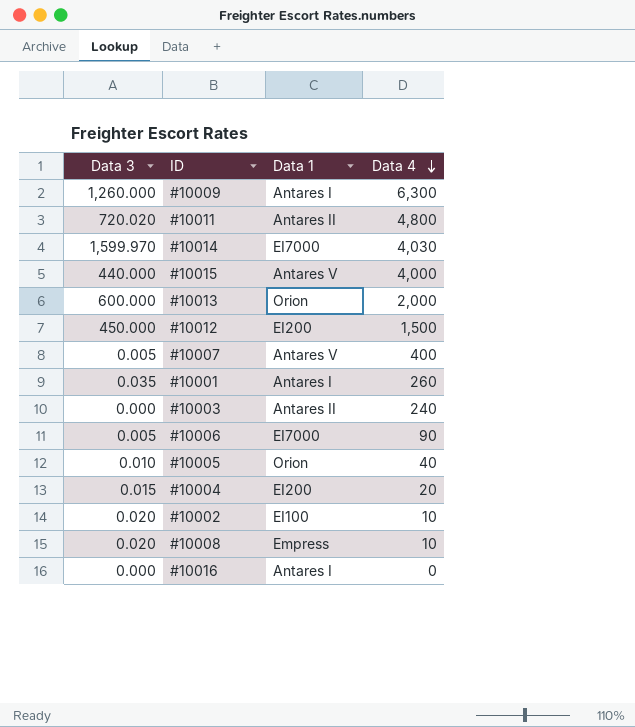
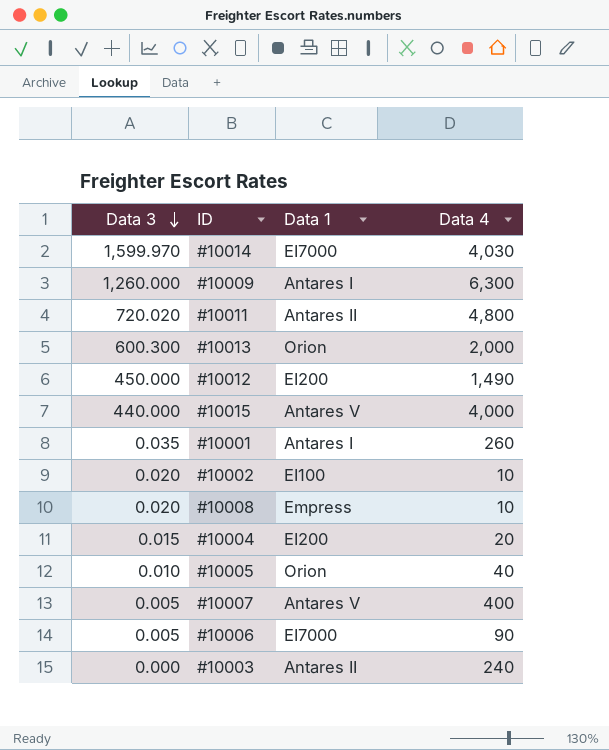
row order: Data 4 descending -> Data 3 descending
row #10016: 0.000 | Antares I | 0 -> none
#10013 | Data 3: 600.000 -> 600.300
#10012 | Data 4: 1,500 -> 1,490

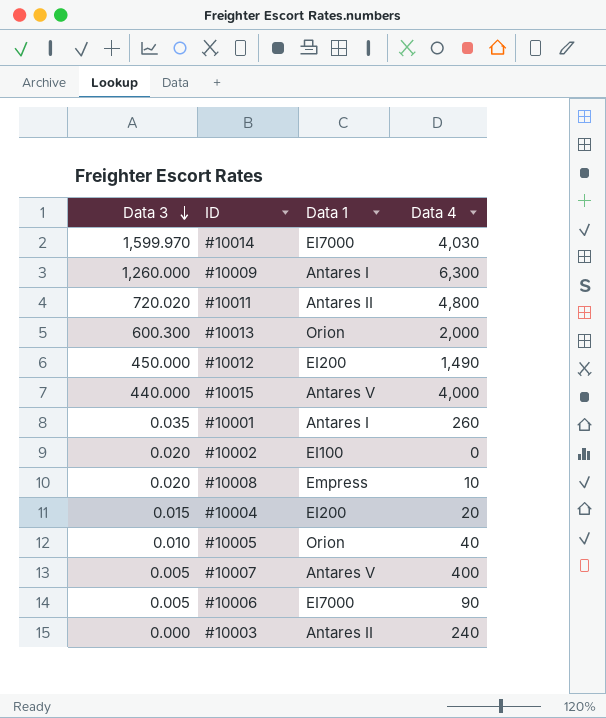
#10002 | Data 4: 10 -> 0

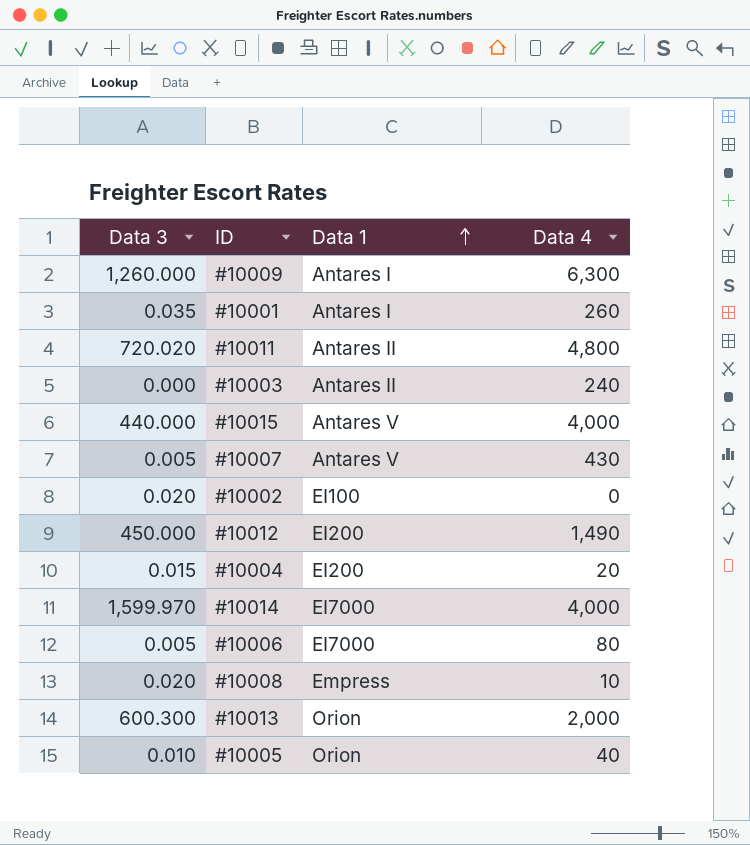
row order: Data 3 descending -> Data 1 ascending
#10007 | Data 4: 400 -> 430
#10014 | Data 4: 4,030 -> 4,000
#10006 | Data 4: 90 -> 80

